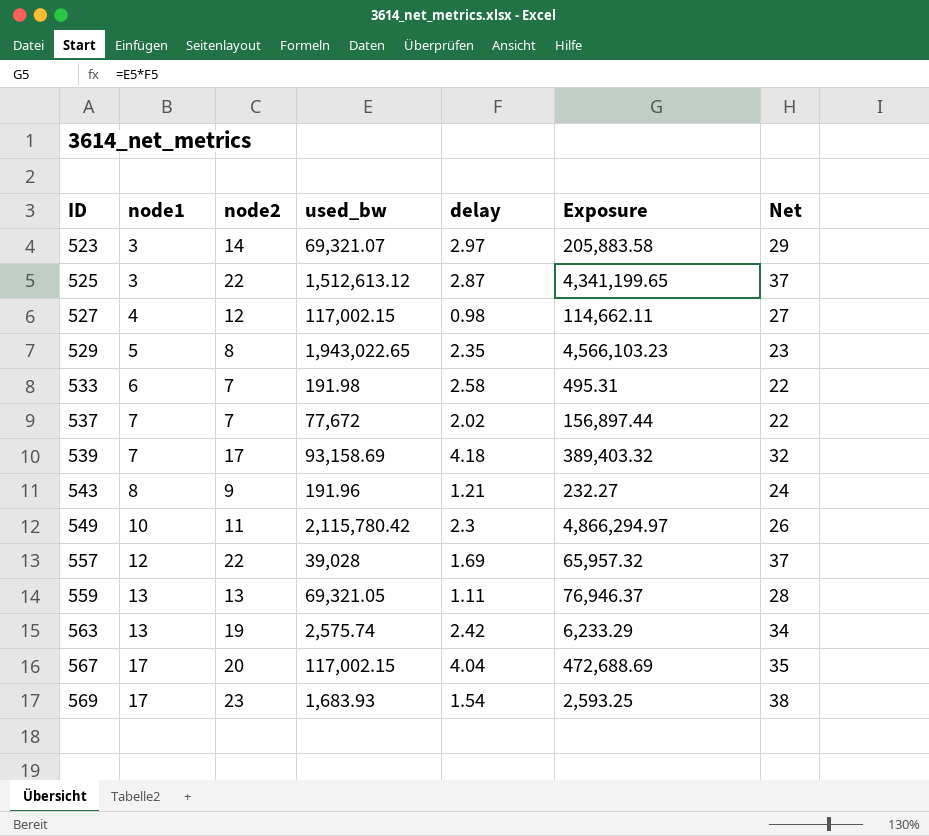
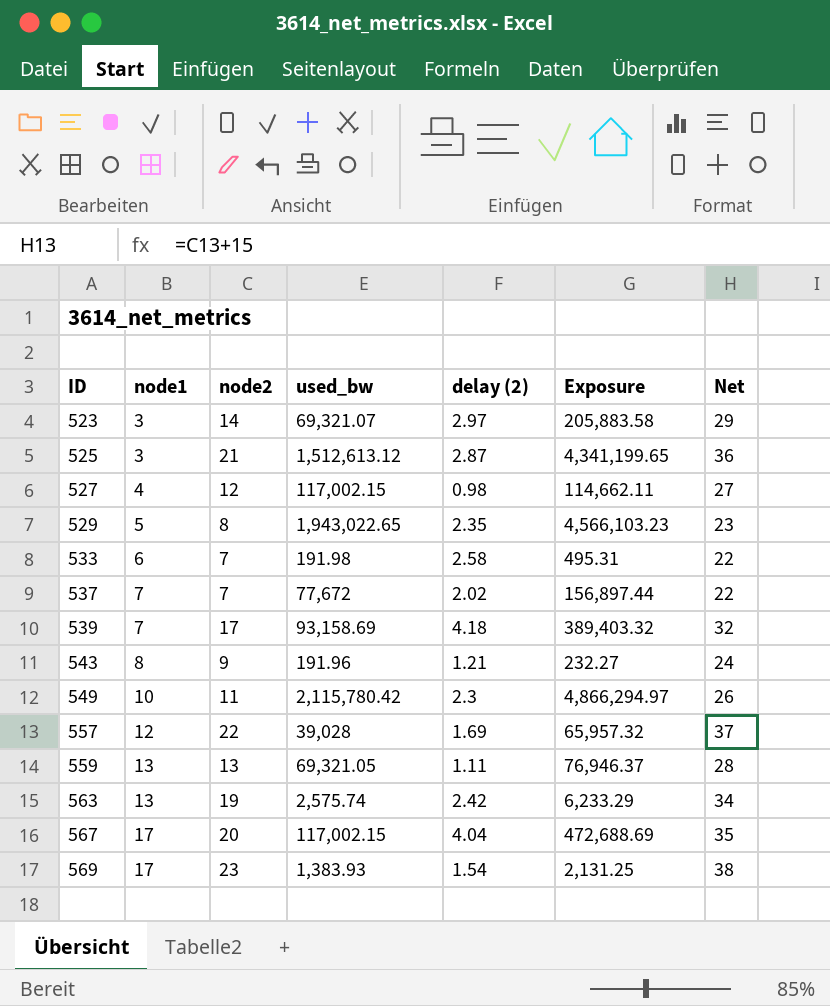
column name: delay -> delay (2)
525 | node2: 22 -> 21
525 | Net: 37 -> 36
569 | used_bw: 1,683.93 -> 1,383.93
569 | Exposure: 2,593.25 -> 2,131.25

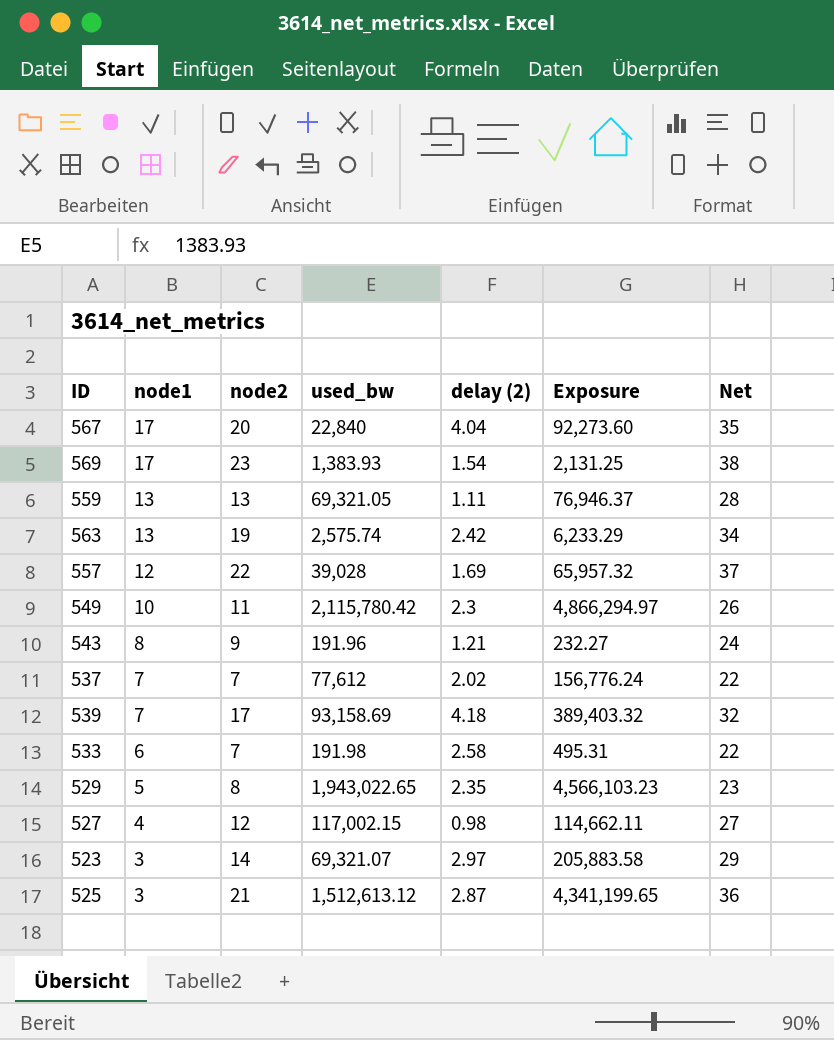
row order: ID ascending -> node1 descending
567 | used_bw: 117,002.15 -> 22,840
567 | Exposure: 472,688.69 -> 92,273.60
537 | used_bw: 77,672 -> 77,612
537 | Exposure: 156,897.44 -> 156,776.24

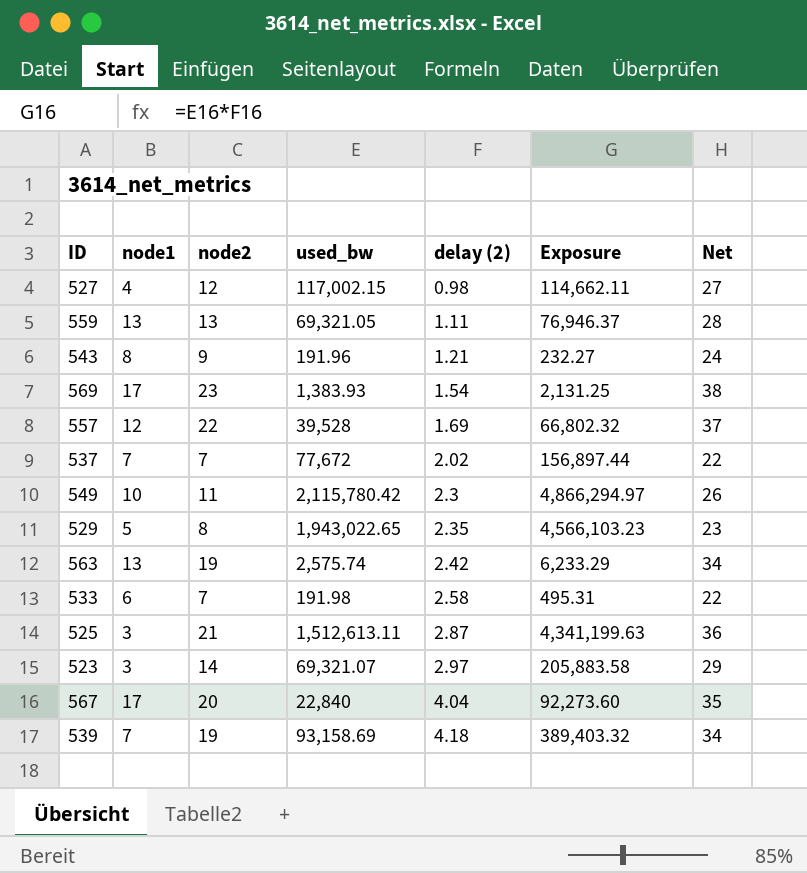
row order: node1 descending -> delay (2) ascending
557 | used_bw: 39,028 -> 39,528
557 | Exposure: 65,957.32 -> 66,802.32
537 | used_bw: 77,612 -> 77,672
537 | Exposure: 156,776.24 -> 156,897.44
525 | used_bw: 1,512,613.12 -> 1,512,613.11
525 | Exposure: 4,341,199.65 -> 4,341,199.63
539 | node2: 17 -> 19
539 | Net: 32 -> 34

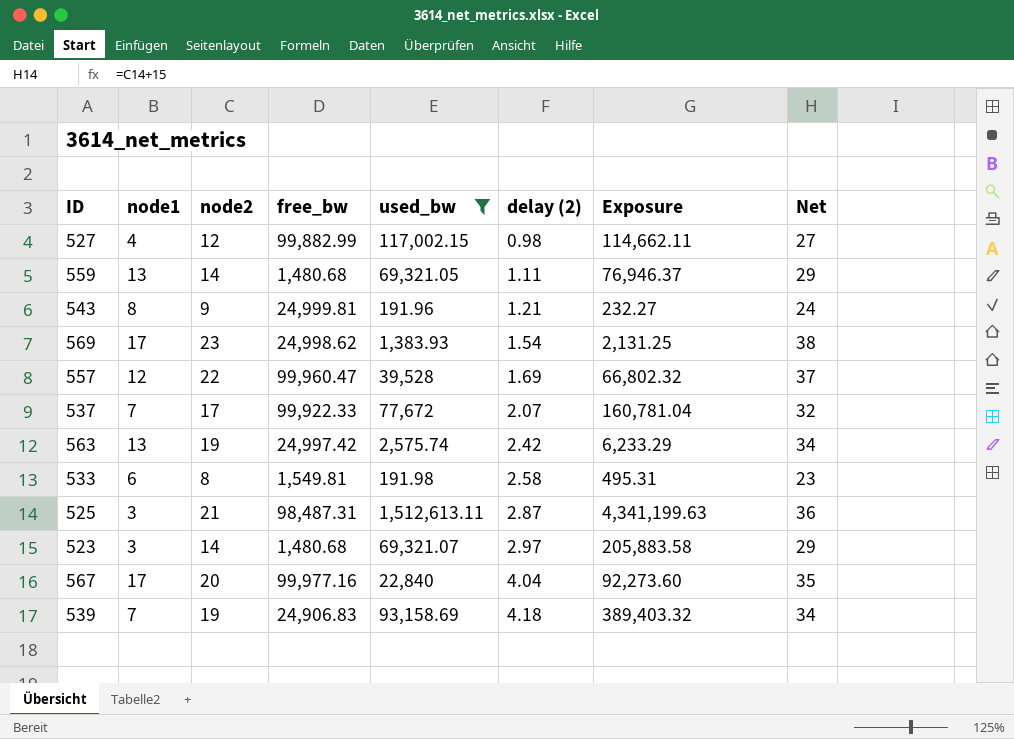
filter: none -> used_bw <= 1,512,613.11
column free_bw | position: none -> 4
559 | node2: 13 -> 14
559 | Net: 28 -> 29
537 | node2: 7 -> 17
537 | delay (2): 2.02 -> 2.07
537 | Exposure: 156,897.44 -> 160,781.04
537 | Net: 22 -> 32
533 | node2: 7 -> 8
533 | Net: 22 -> 23

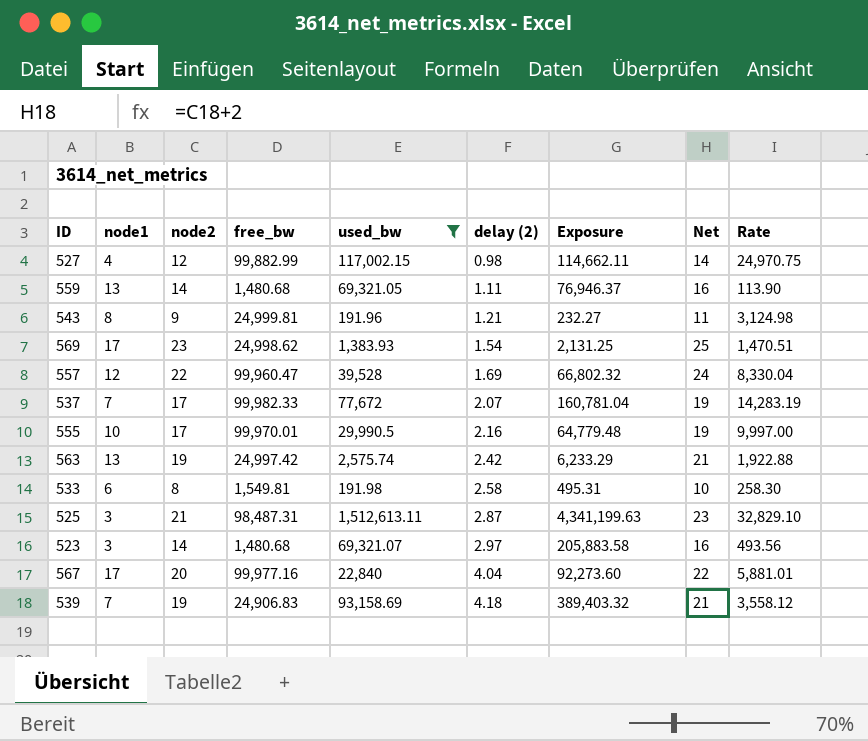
column Net | formula: [node2] + 15 -> [node2] + 2
column Rate | formula: none -> [free_bw] / [node1]
537 | free_bw: 99,922.33 -> 99,982.33
row 555: none -> 10 | 17 | 99,970.01 | 29,990.5 | 2.16 | 64,779.48 | 19 | 9,997.00

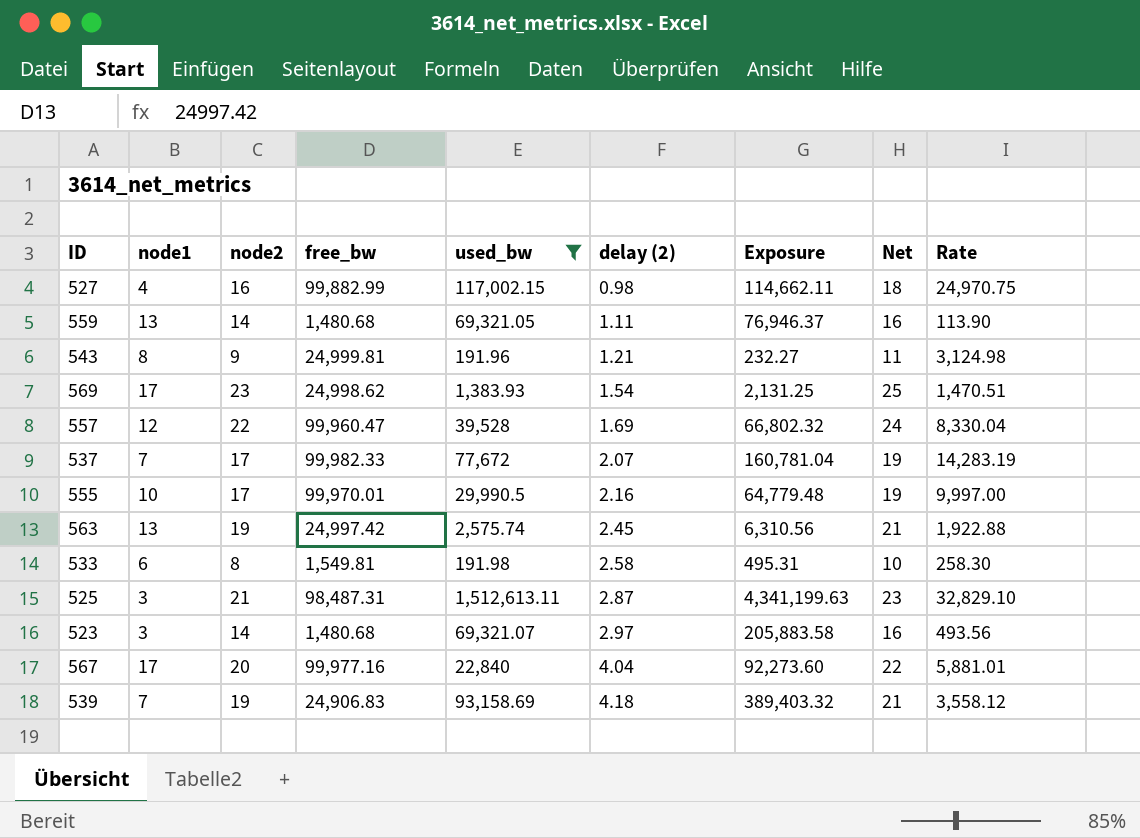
527 | node2: 12 -> 16
527 | Net: 14 -> 18
563 | delay (2): 2.42 -> 2.45
563 | Exposure: 6,233.29 -> 6,310.56

